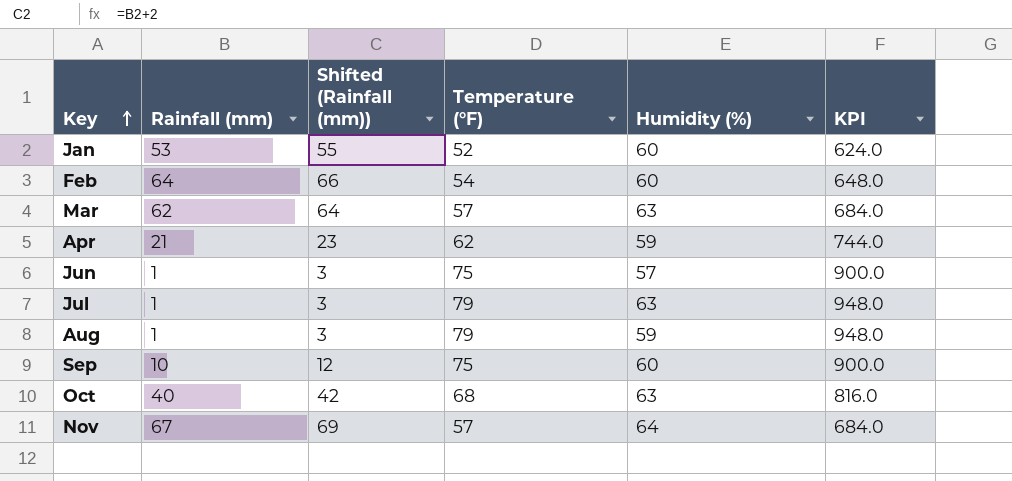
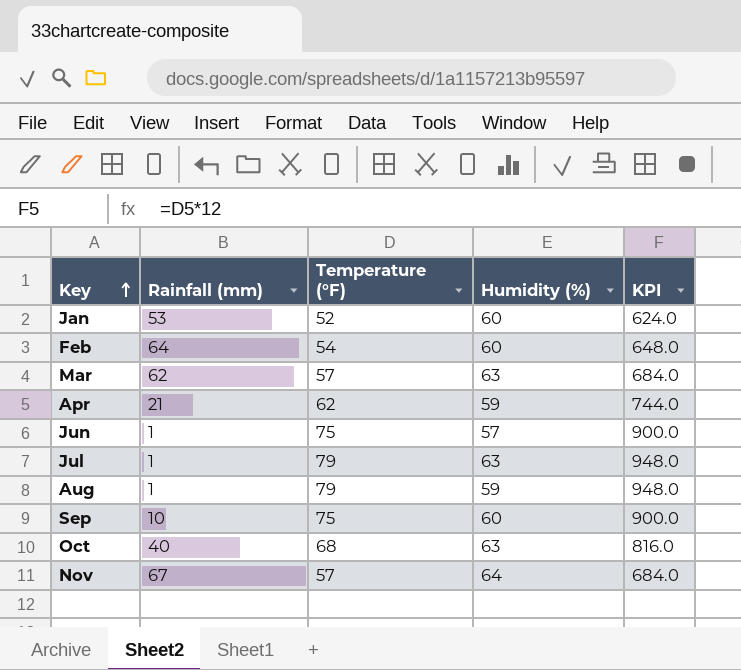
column Shifted (Rainfall (mm)) | formula: [Rainfall (mm)] + 2 -> none

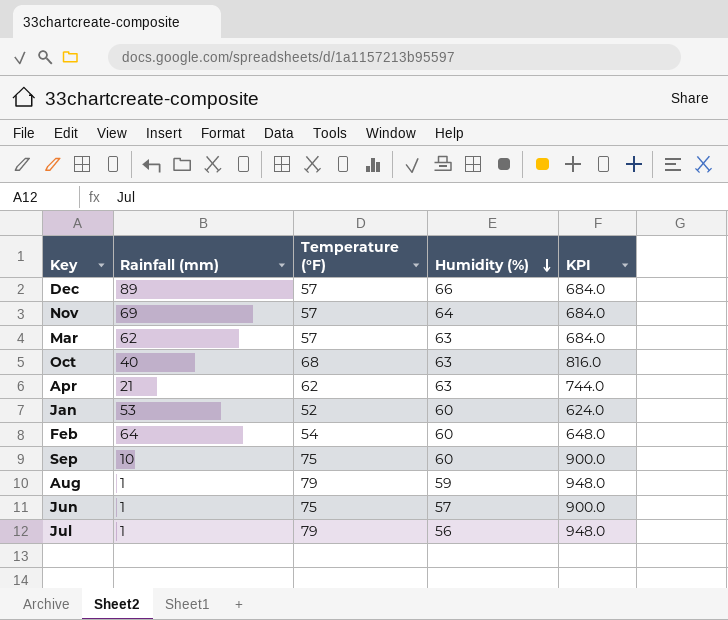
row order: Key ascending -> Humidity (%) descending
row Dec: none -> 89 | 57 | 66 | 684.0
Nov | Rainfall (mm): 67 -> 69
Apr | Humidity (%): 59 -> 63
Jul | Humidity (%): 63 -> 56

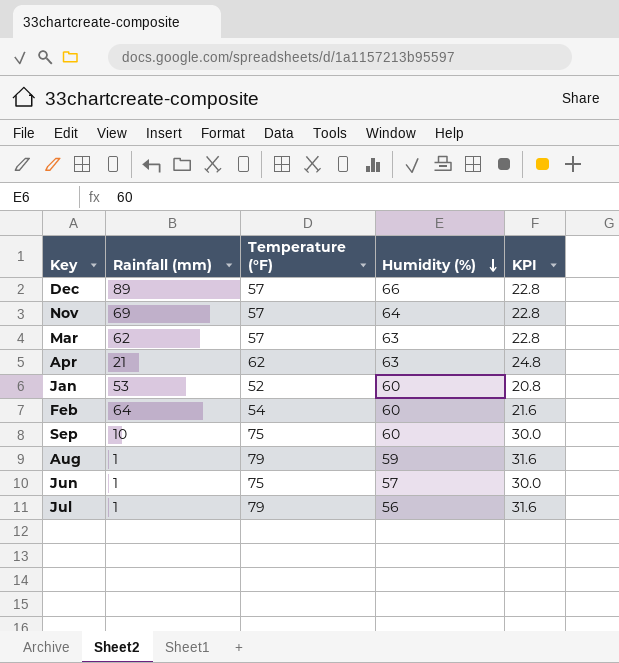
column KPI | formula: [Temperature (°F)] * 12 -> [Temperature (°F)] * 0.4
row Oct: 40 | 68 | 63 | 816.0 -> none

